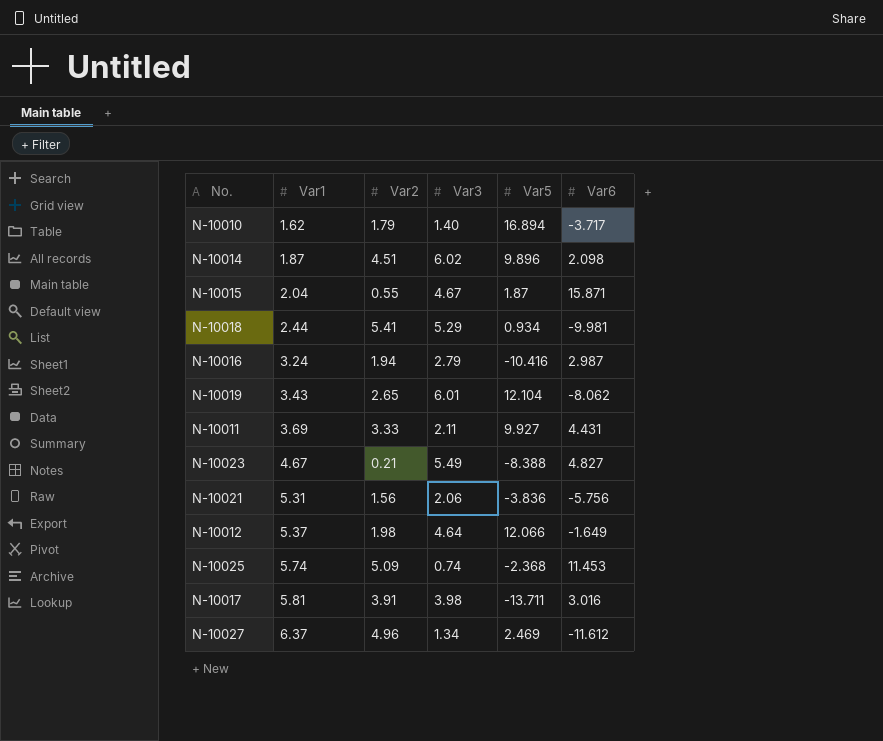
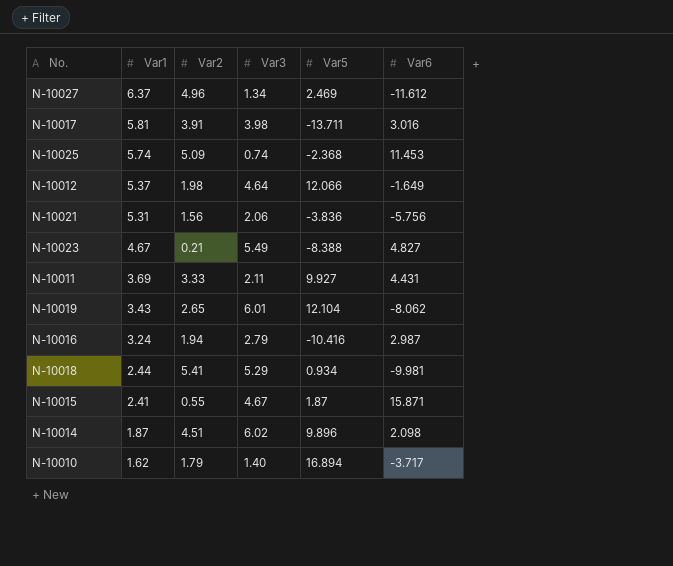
row order: Var1 ascending -> Var1 descending
N-10015 | Var1: 2.04 -> 2.41

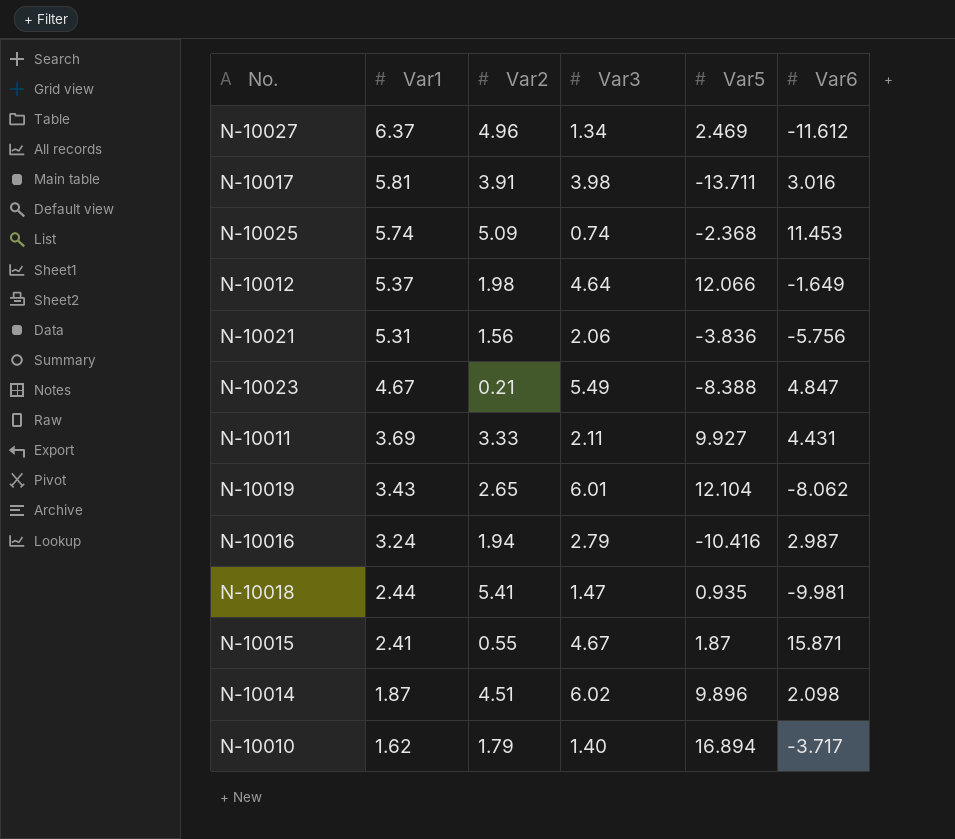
N-10023 | Var6: 4.827 -> 4.847
N-10018 | Var3: 5.29 -> 1.47
N-10018 | Var5: 0.934 -> 0.935

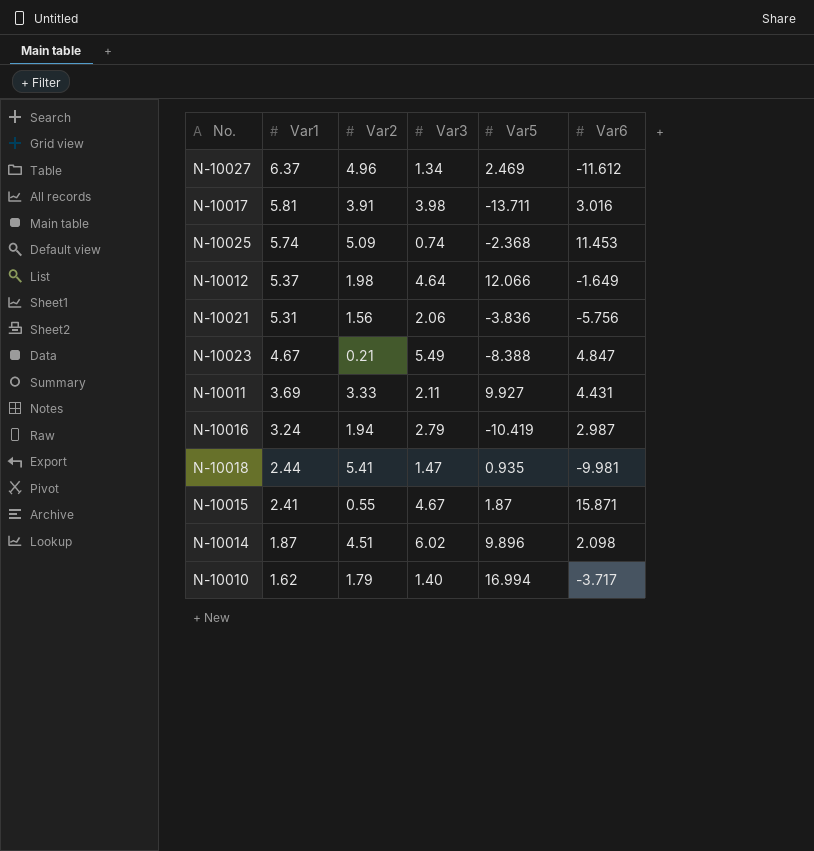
row N-10019: 3.43 | 2.65 | 6.01 | 12.104 | -8.062 -> none
N-10016 | Var5: -10.416 -> -10.419
N-10010 | Var5: 16.894 -> 16.994

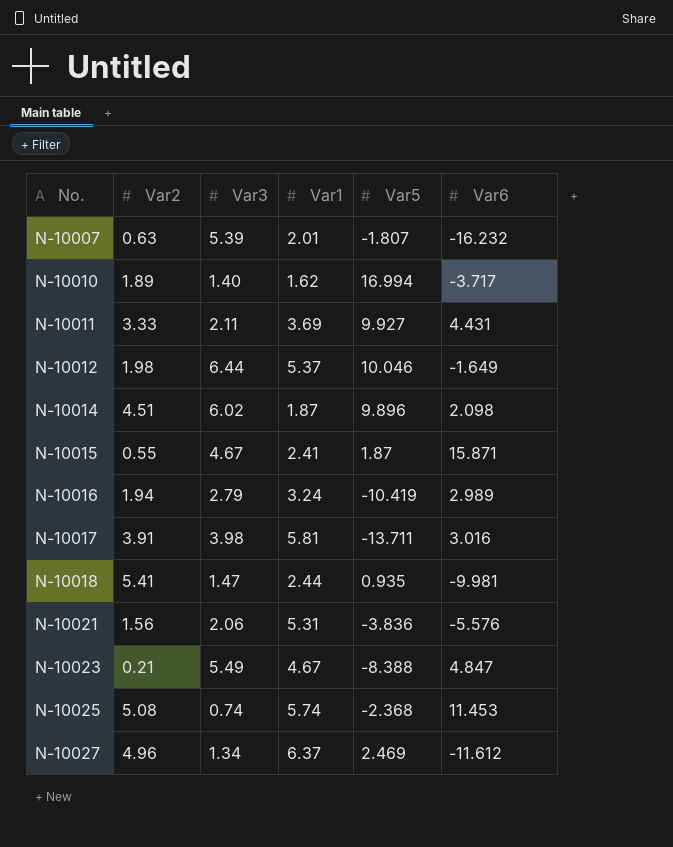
row order: Var1 descending -> No. ascending
column Var1 | position: 2 -> 4
row N-10007: none -> 0.63 | 5.39 | 2.01 | -1.807 | -16.232
N-10010 | Var2: 1.79 -> 1.89
N-10012 | Var3: 4.64 -> 6.44
N-10012 | Var5: 12.066 -> 10.046
N-10016 | Var6: 2.987 -> 2.989
N-10021 | Var6: -5.756 -> -5.576
N-10025 | Var2: 5.09 -> 5.08

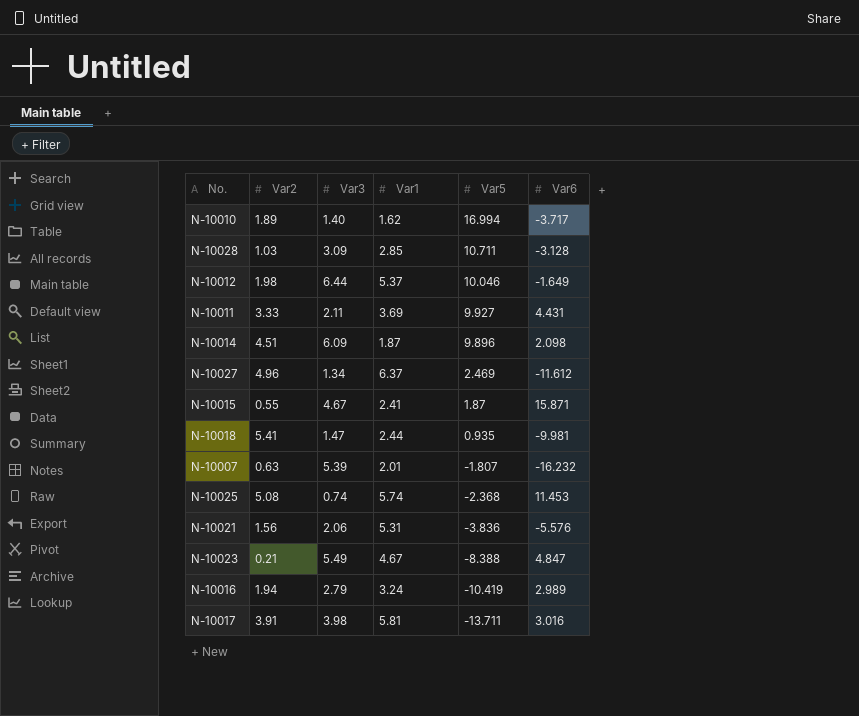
row order: No. ascending -> Var5 descending
row N-10028: none -> 1.03 | 3.09 | 2.85 | 10.711 | -3.128
N-10014 | Var3: 6.02 -> 6.09

